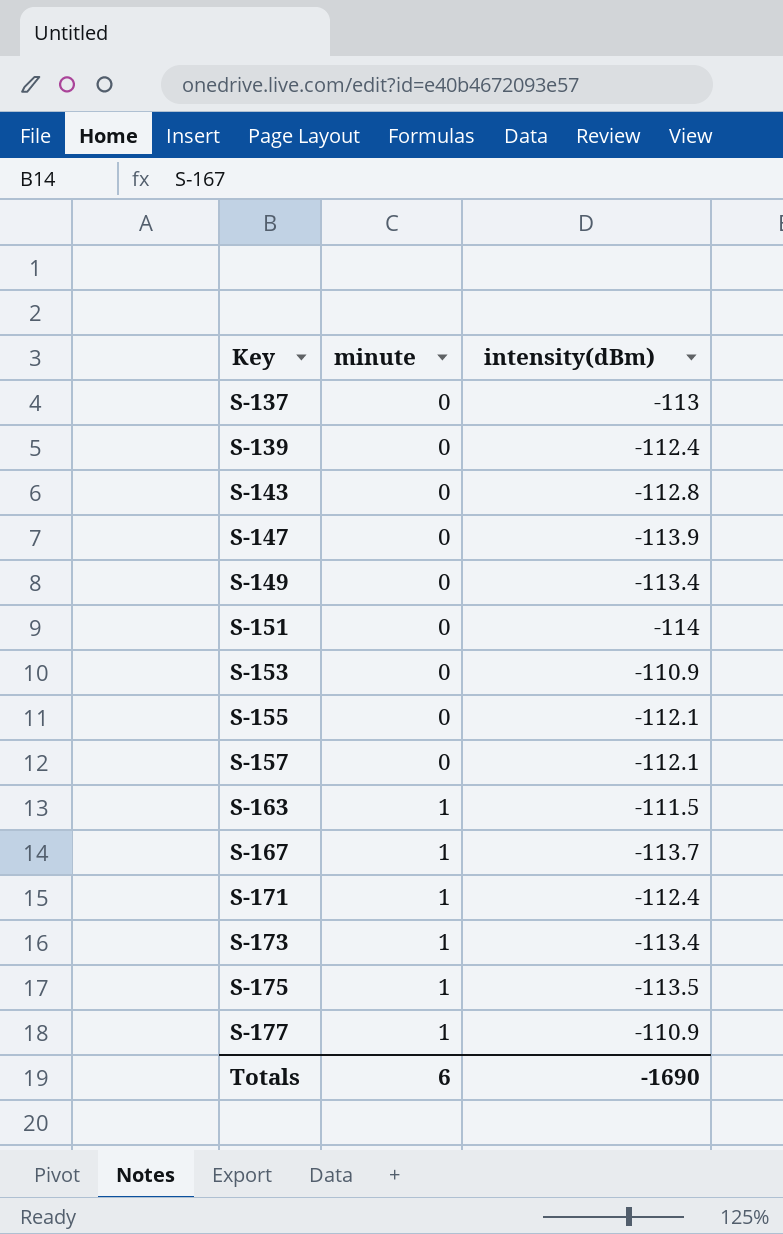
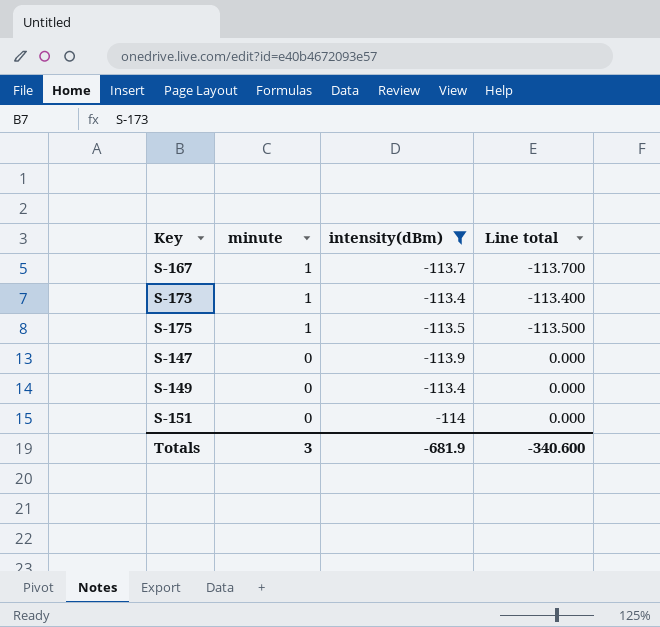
filter: none -> intensity(dBm) <= -113.4
row order: Key ascending -> minute descending
column Line total | formula: none -> [minute] * [intensity(dBm)]
Totals | minute: 6 -> 3
Totals | intensity(dBm): -1690 -> -681.9

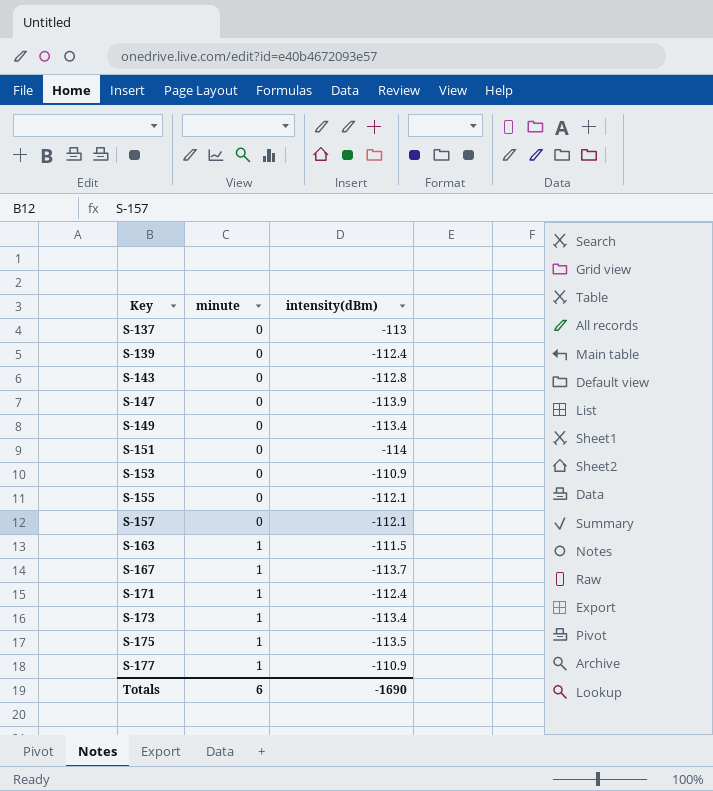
filter: intensity(dBm) <= -113.4 -> none
row order: minute descending -> Key ascending
column Line total | formula: [minute] * [intensity(dBm)] -> none
Totals | minute: 3 -> 6
Totals | intensity(dBm): -681.9 -> -1690

